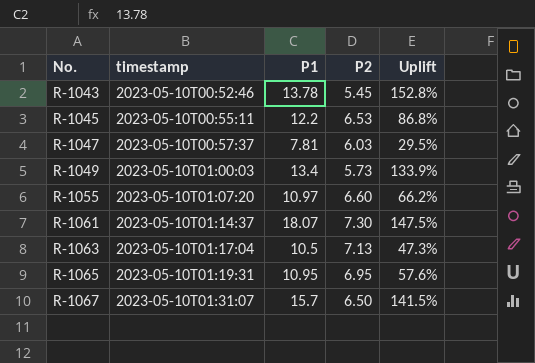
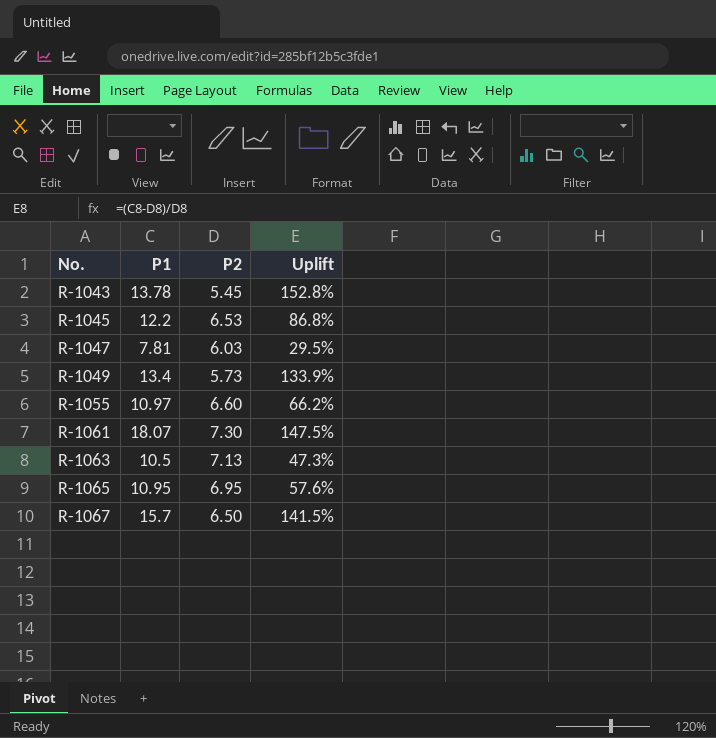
column timestamp | position: 2 -> none

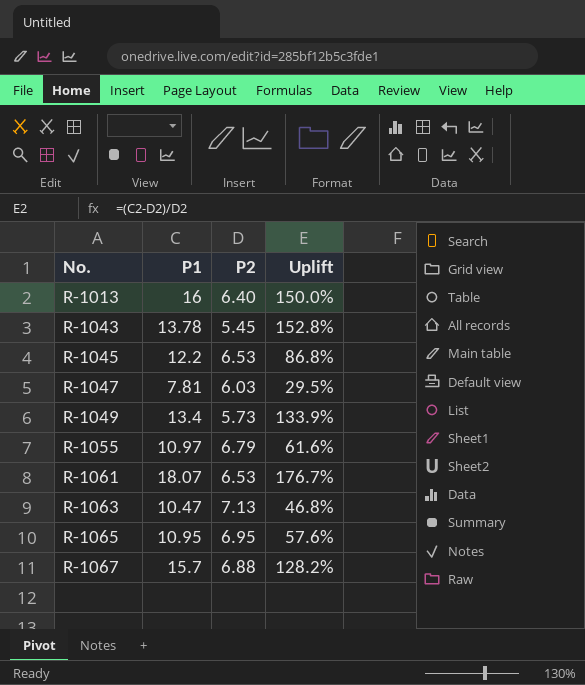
row R-1013: none -> 16 | 6.40 | 150.0%
R-1055 | P2: 6.60 -> 6.79
R-1055 | Uplift: 66.2% -> 61.6%
R-1061 | P2: 7.30 -> 6.53
R-1061 | Uplift: 147.5% -> 176.7%
R-1063 | P1: 10.5 -> 10.47
R-1063 | Uplift: 47.3% -> 46.8%
R-1067 | P2: 6.50 -> 6.88
R-1067 | Uplift: 141.5% -> 128.2%

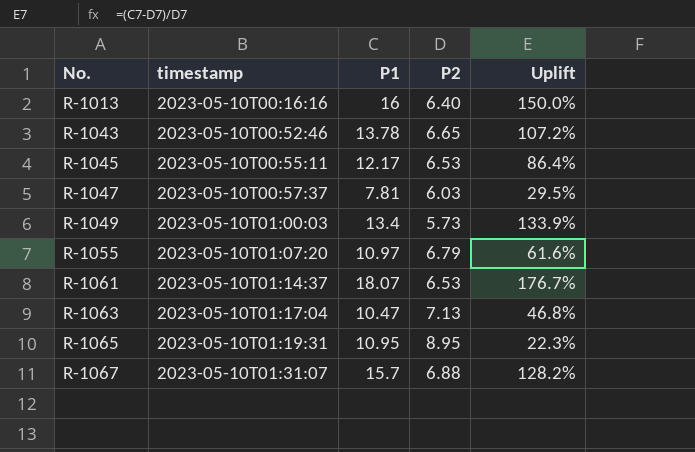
column timestamp | position: none -> 2
R-1043 | P2: 5.45 -> 6.65
R-1043 | Uplift: 152.8% -> 107.2%
R-1045 | P1: 12.2 -> 12.17
R-1045 | Uplift: 86.8% -> 86.4%
R-1065 | P2: 6.95 -> 8.95
R-1065 | Uplift: 57.6% -> 22.3%

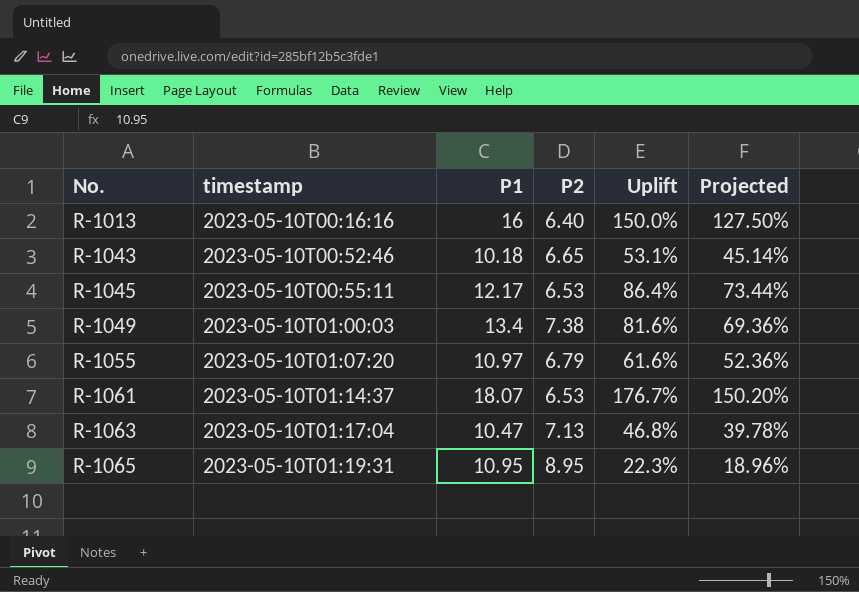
column Projected | formula: none -> [Uplift] * 0.85
row R-1047: 2023-05-10T00:57:37 | 7.81 | 6.03 | 29.5% -> none
row R-1067: 2023-05-10T01:31:07 | 15.7 | 6.88 | 128.2% -> none
R-1043 | P1: 13.78 -> 10.18
R-1043 | Uplift: 107.2% -> 53.1%
R-1049 | P2: 5.73 -> 7.38
R-1049 | Uplift: 133.9% -> 81.6%

